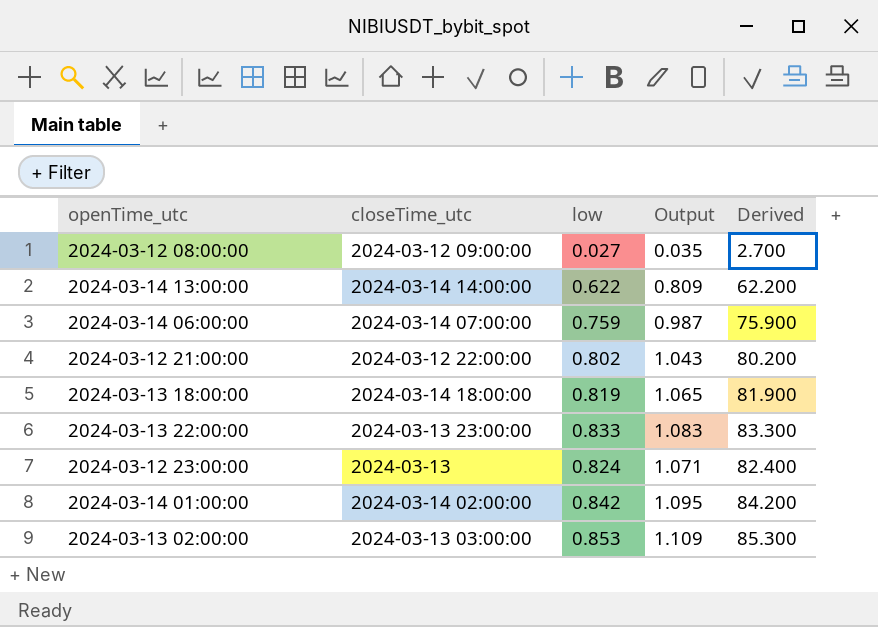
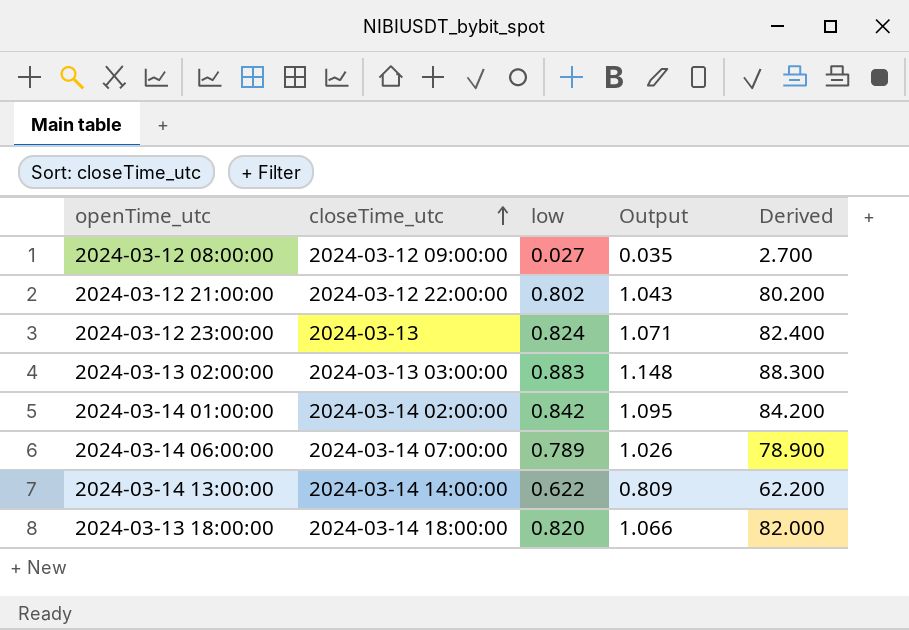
row order: none -> closeTime_utc ascending
row 2024-03-13 22:00:00: 2024-03-13 23:00:00 | 0.833 | 1.083 | 83.300 -> none
2024-03-13 02:00:00 | low: 0.853 -> 0.883
2024-03-13 02:00:00 | Output: 1.109 -> 1.148
2024-03-13 02:00:00 | Derived: 85.300 -> 88.300
2024-03-14 06:00:00 | low: 0.759 -> 0.789
2024-03-14 06:00:00 | Output: 0.987 -> 1.026
2024-03-14 06:00:00 | Derived: 75.900 -> 78.900
2024-03-13 18:00:00 | low: 0.819 -> 0.820
2024-03-13 18:00:00 | Output: 1.065 -> 1.066
2024-03-13 18:00:00 | Derived: 81.900 -> 82.000

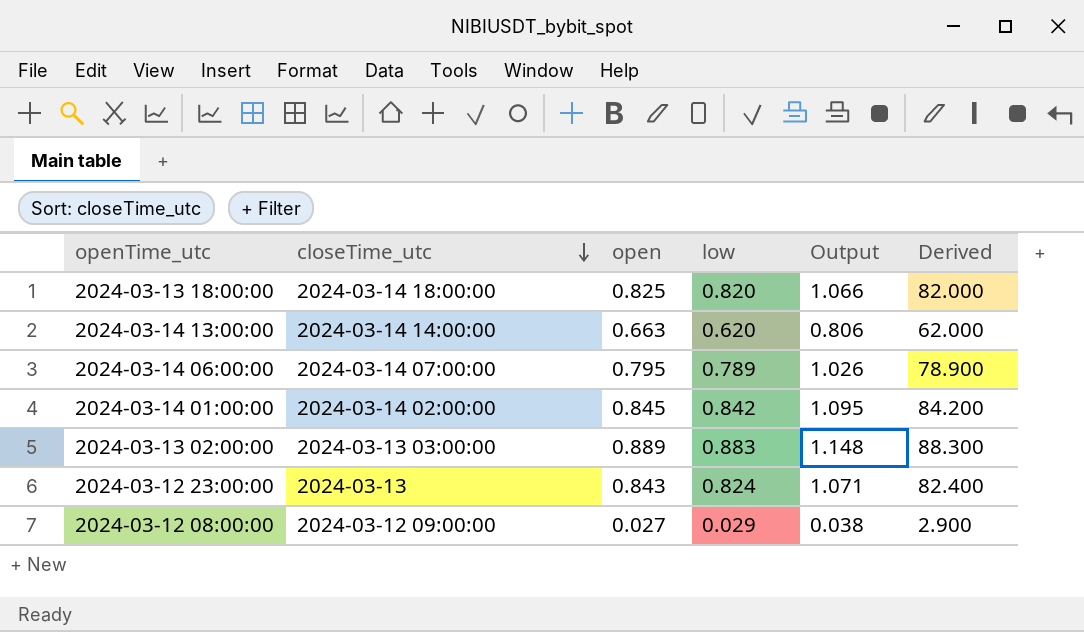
row order: closeTime_utc ascending -> closeTime_utc descending
column open | position: none -> 3
row 2024-03-12 21:00:00: 2024-03-12 22:00:00 | 0.802 | 1.043 | 80.200 -> none
2024-03-14 13:00:00 | low: 0.622 -> 0.620
2024-03-14 13:00:00 | Output: 0.809 -> 0.806
2024-03-14 13:00:00 | Derived: 62.200 -> 62.000
2024-03-12 08:00:00 | low: 0.027 -> 0.029
2024-03-12 08:00:00 | Output: 0.035 -> 0.038
2024-03-12 08:00:00 | Derived: 2.700 -> 2.900

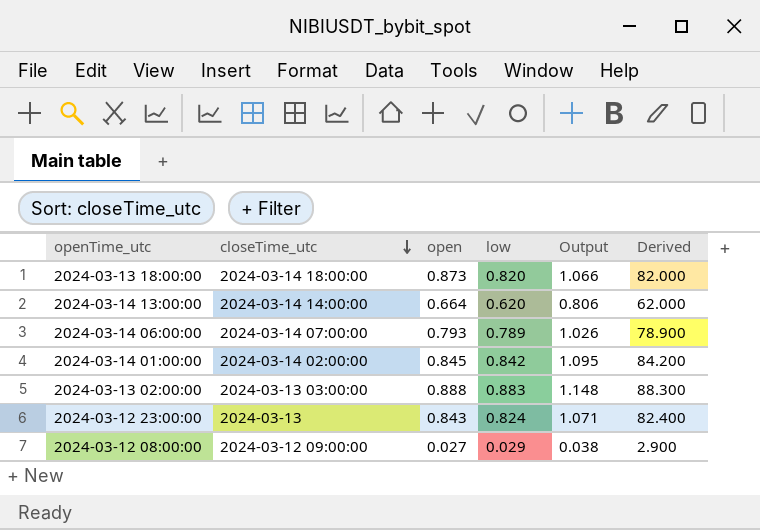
2024-03-13 18:00:00 | open: 0.825 -> 0.873
2024-03-14 13:00:00 | open: 0.663 -> 0.664
2024-03-14 06:00:00 | open: 0.795 -> 0.793
2024-03-13 02:00:00 | open: 0.889 -> 0.888

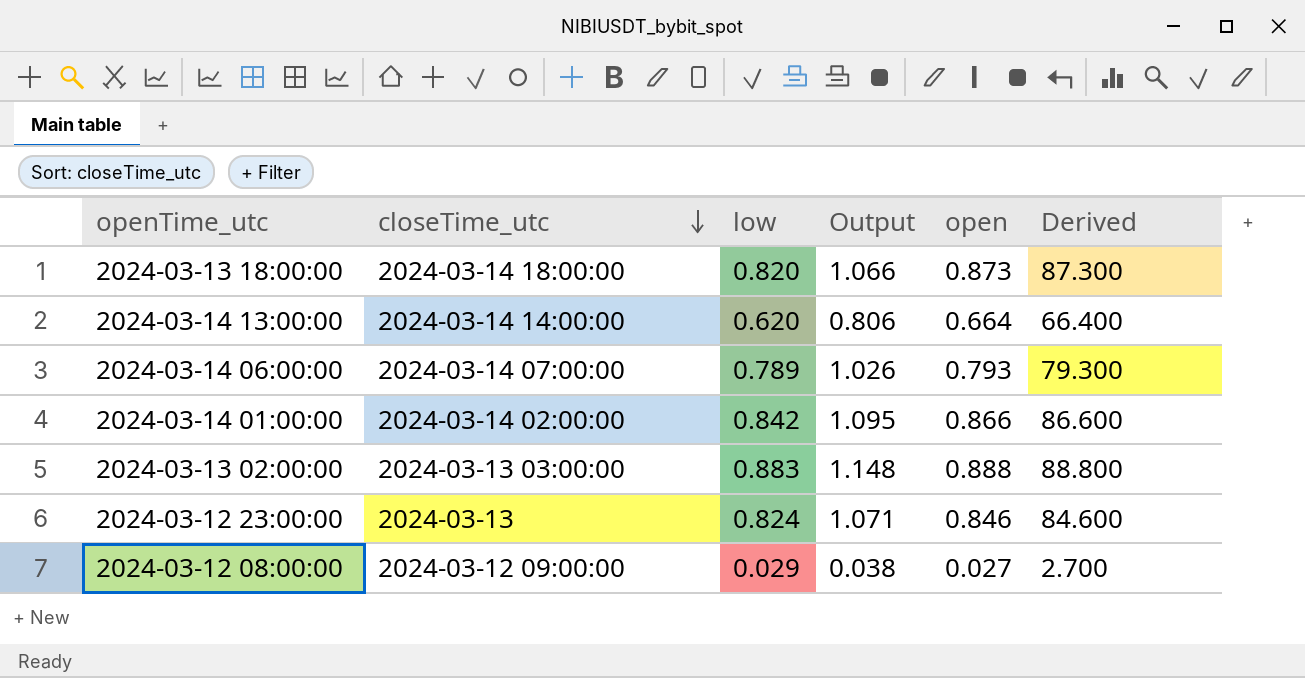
column open | position: 3 -> 5
column Derived | formula: [low] * 100 -> [open] * 100
2024-03-14 01:00:00 | open: 0.845 -> 0.866
2024-03-12 23:00:00 | open: 0.843 -> 0.846

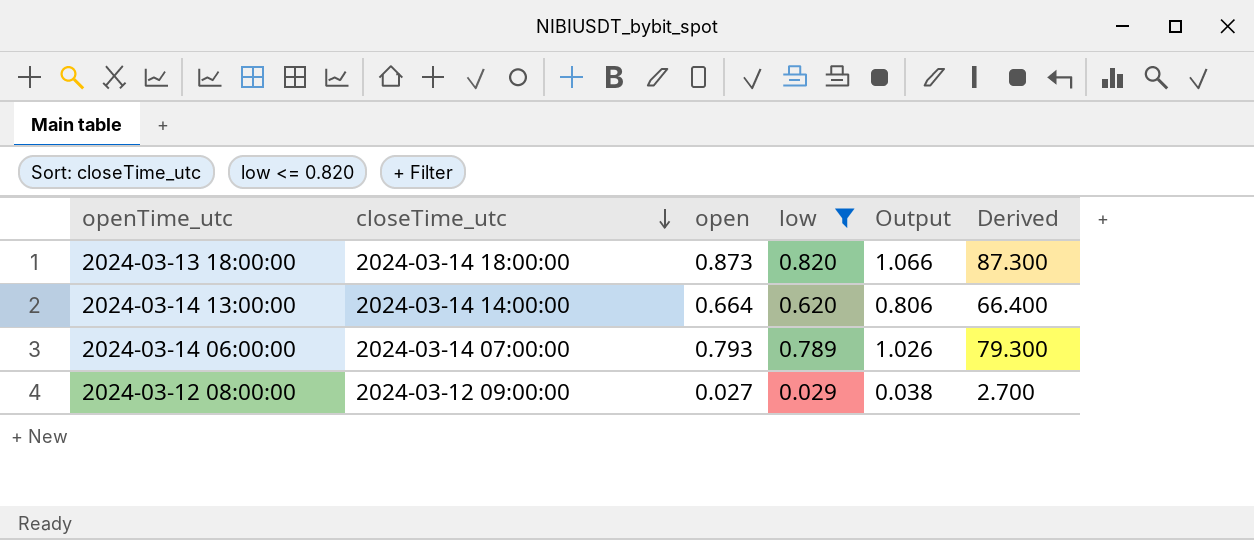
filter: none -> low <= 0.820
column open | position: 5 -> 3

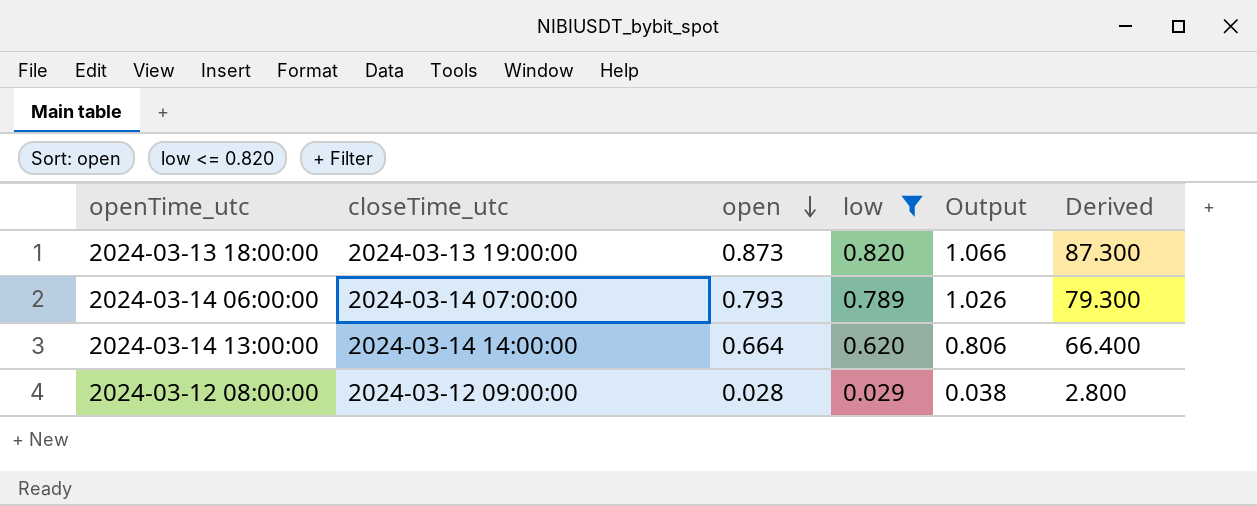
row order: closeTime_utc descending -> open descending
2024-03-13 18:00:00 | closeTime_utc: 2024-03-14 18:00:00 -> 2024-03-13 19:00:00
2024-03-12 08:00:00 | open: 0.027 -> 0.028
2024-03-12 08:00:00 | Derived: 2.700 -> 2.800

